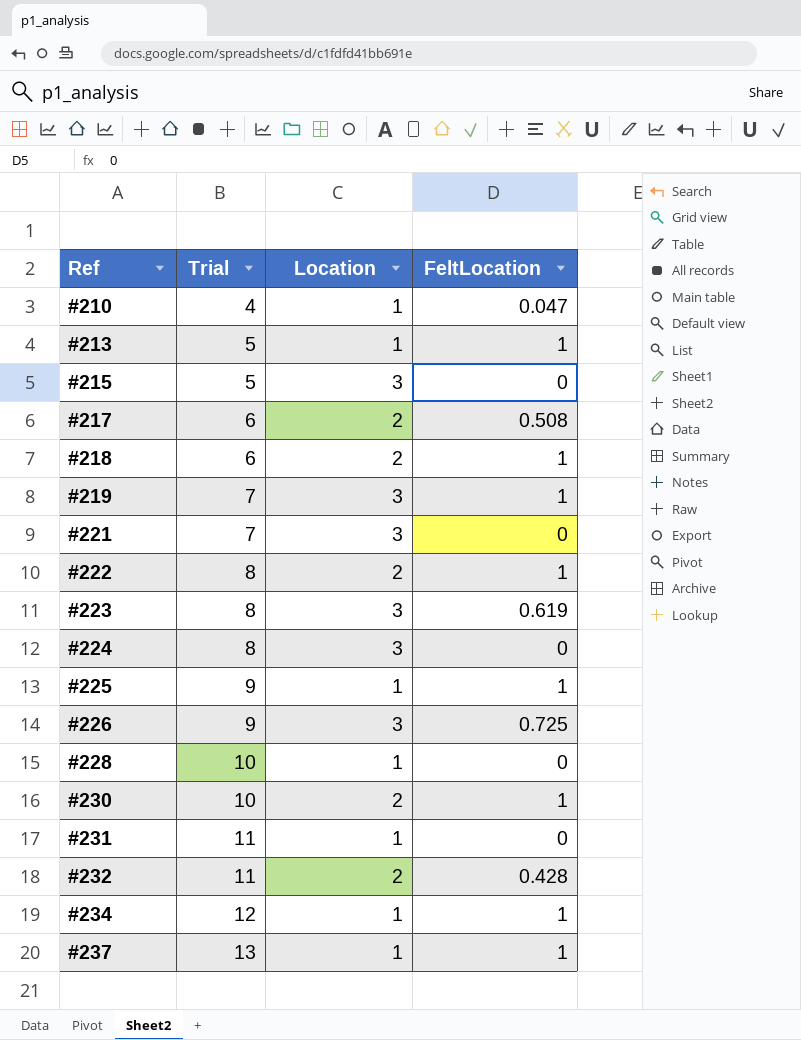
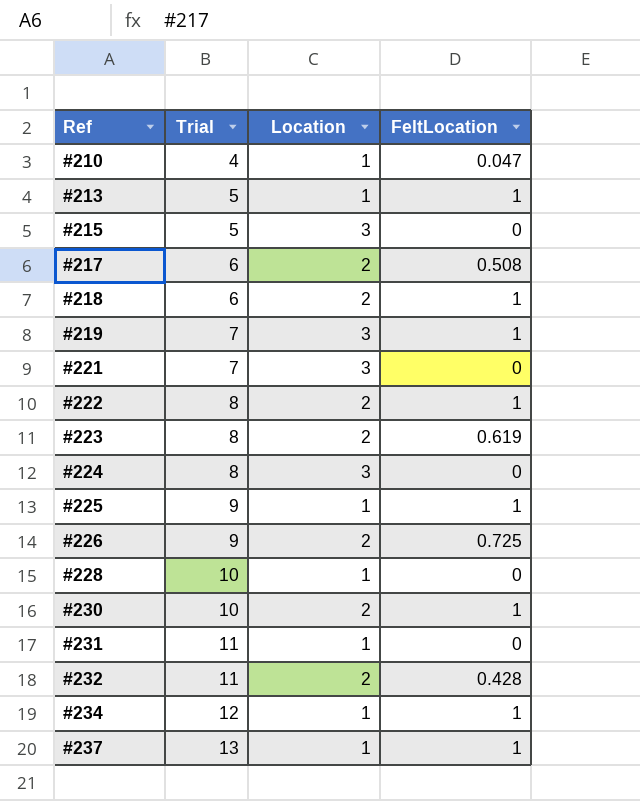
#223 | Location: 3 -> 2
#226 | Location: 3 -> 2

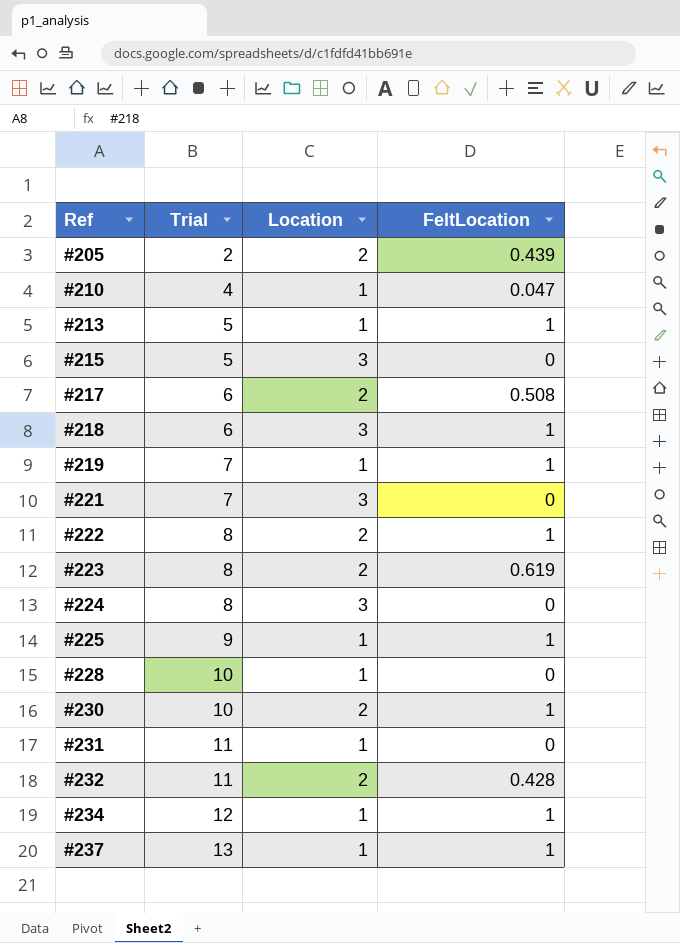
row #226: 9 | 2 | 0.725 -> none
row #205: none -> 2 | 2 | 0.439
#218 | Location: 2 -> 3
#219 | Location: 3 -> 1

